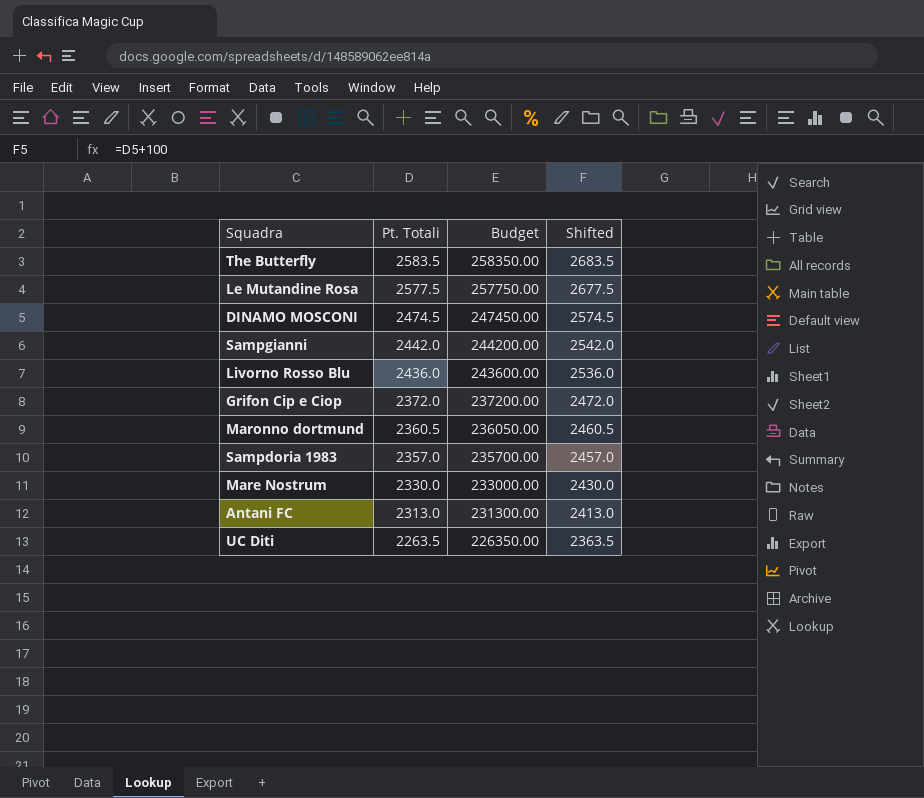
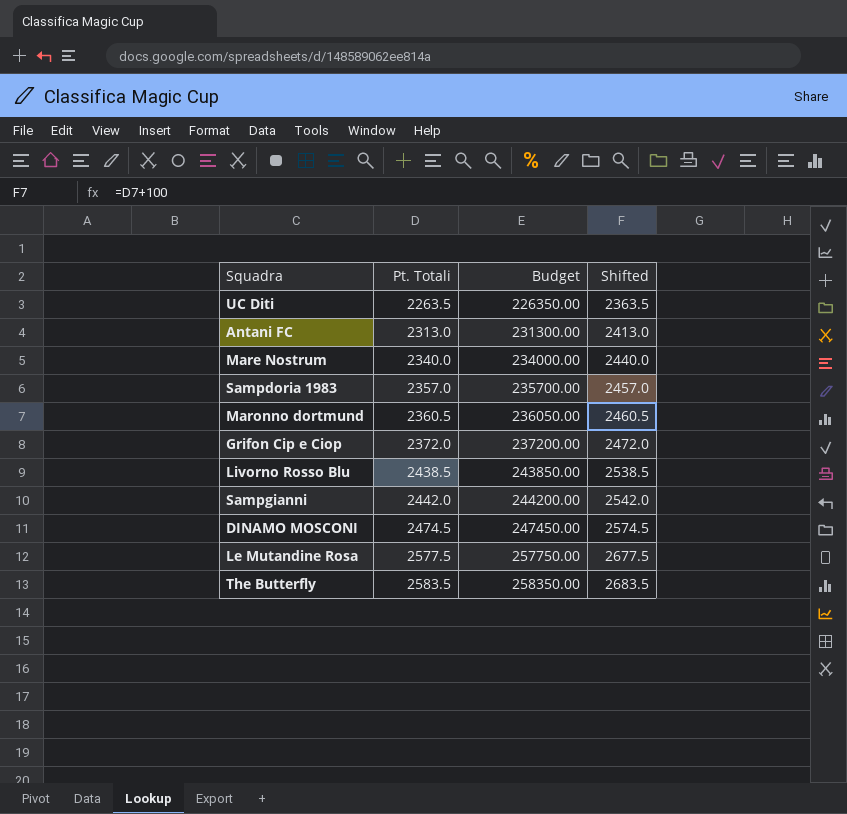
row order: Pt. Totali descending -> Pt. Totali ascending
Mare Nostrum | Pt. Totali: 2330.0 -> 2340.0
Mare Nostrum | Budget: 233000.00 -> 234000.00
Mare Nostrum | Shifted: 2430.0 -> 2440.0
Livorno Rosso Blu | Pt. Totali: 2436.0 -> 2438.5
Livorno Rosso Blu | Budget: 243600.00 -> 243850.00
Livorno Rosso Blu | Shifted: 2536.0 -> 2538.5

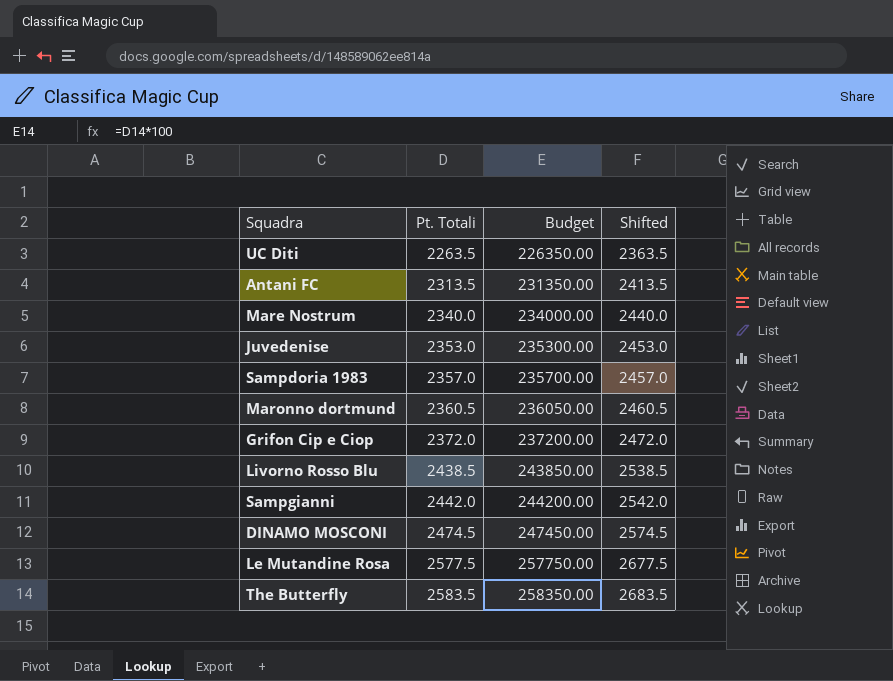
Antani FC | Pt. Totali: 2313.0 -> 2313.5
Antani FC | Budget: 231300.00 -> 231350.00
Antani FC | Shifted: 2413.0 -> 2413.5
row Juvedenise: none -> 2353.0 | 235300.00 | 2453.0

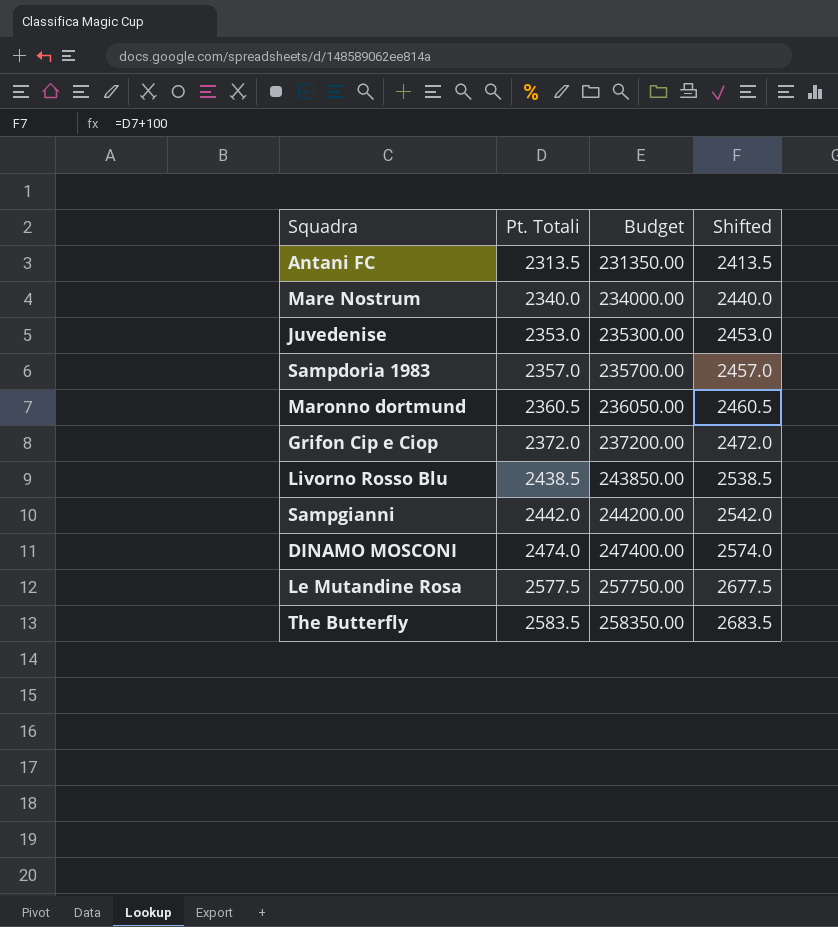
row UC Diti: 2263.5 | 226350.00 | 2363.5 -> none
DINAMO MOSCONI | Pt. Totali: 2474.5 -> 2474.0
DINAMO MOSCONI | Budget: 247450.00 -> 247400.00
DINAMO MOSCONI | Shifted: 2574.5 -> 2574.0

